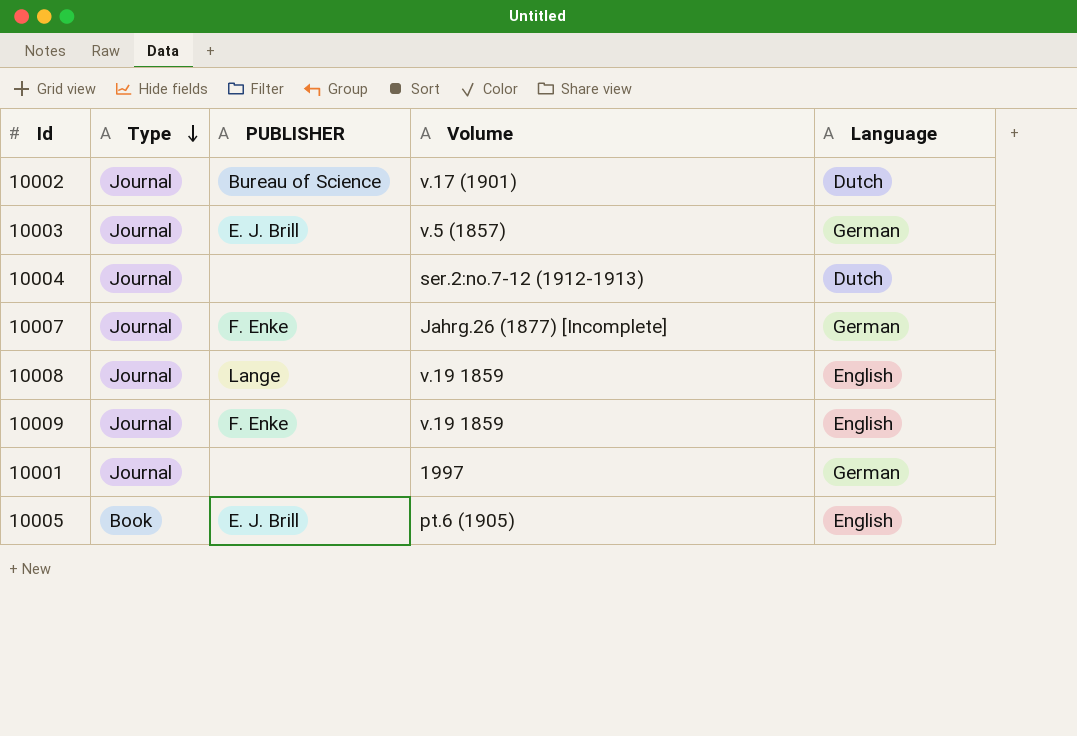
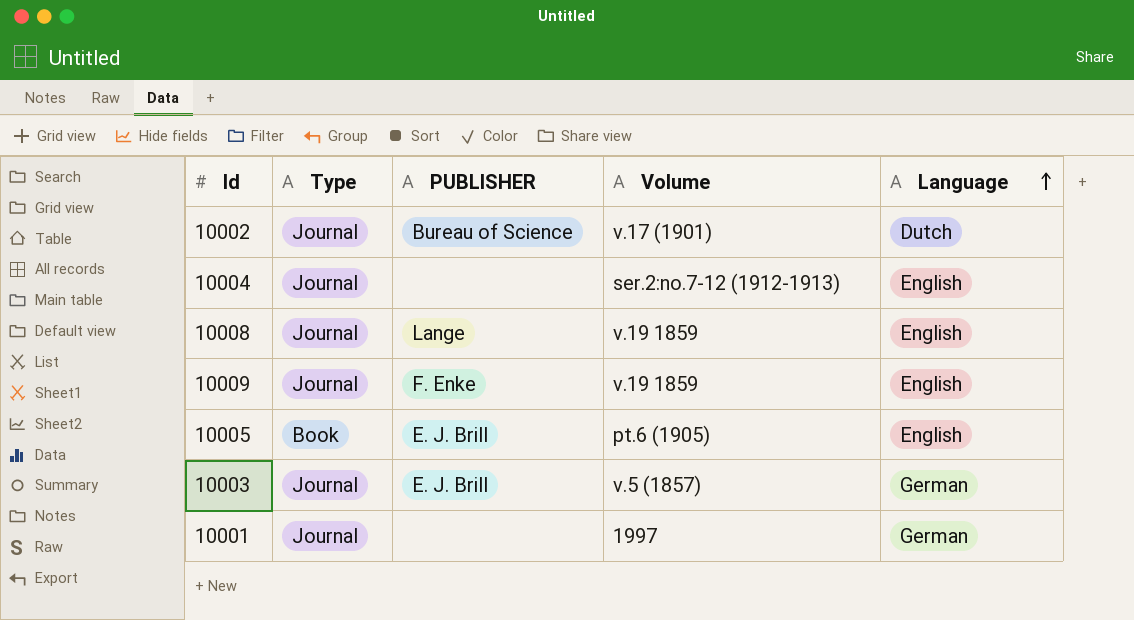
row order: Type descending -> Language ascending
row 10007: Journal | F. Enke | Jahrg.26 (1877) [Incomplete] | German -> none
10004 | Language: Dutch -> English

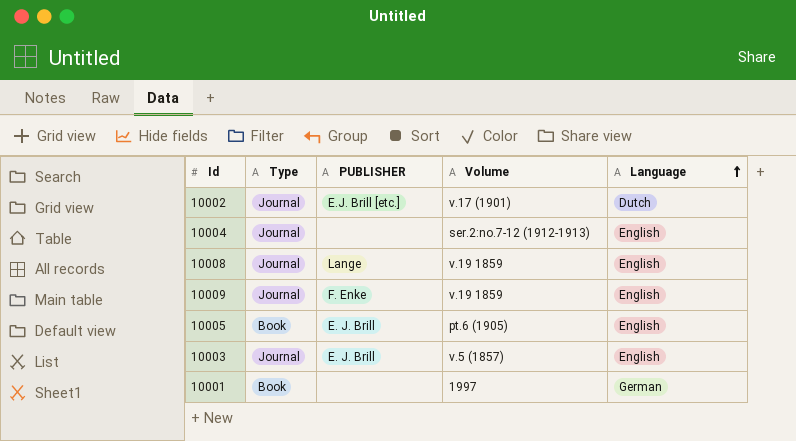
10002 | PUBLISHER: Bureau of Science -> E.J. Brill [etc.]
10003 | Language: German -> English
10001 | Type: Journal -> Book

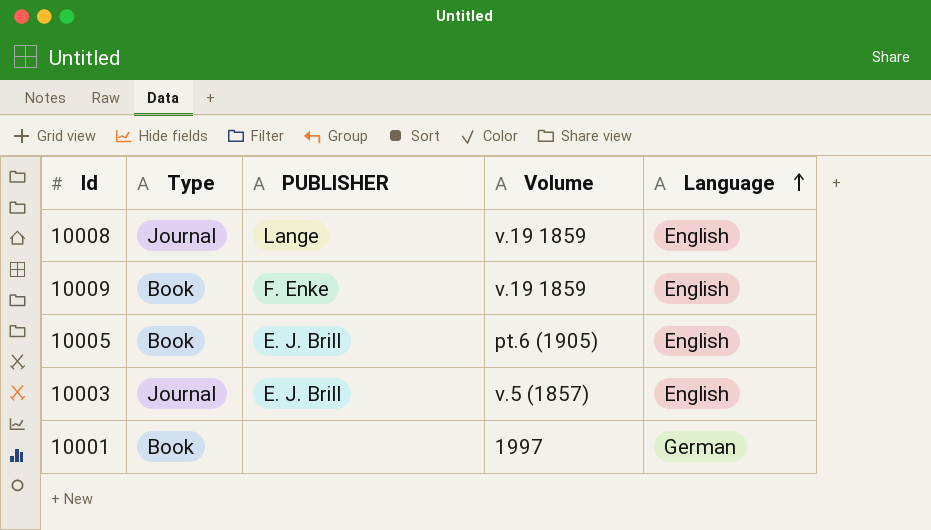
row 10002: Journal | E.J. Brill [etc.] | v.17 (1901) | Dutch -> none
row 10004: Journal | none | ser.2:no.7-12 (1912-1913) | English -> none
10009 | Type: Journal -> Book

